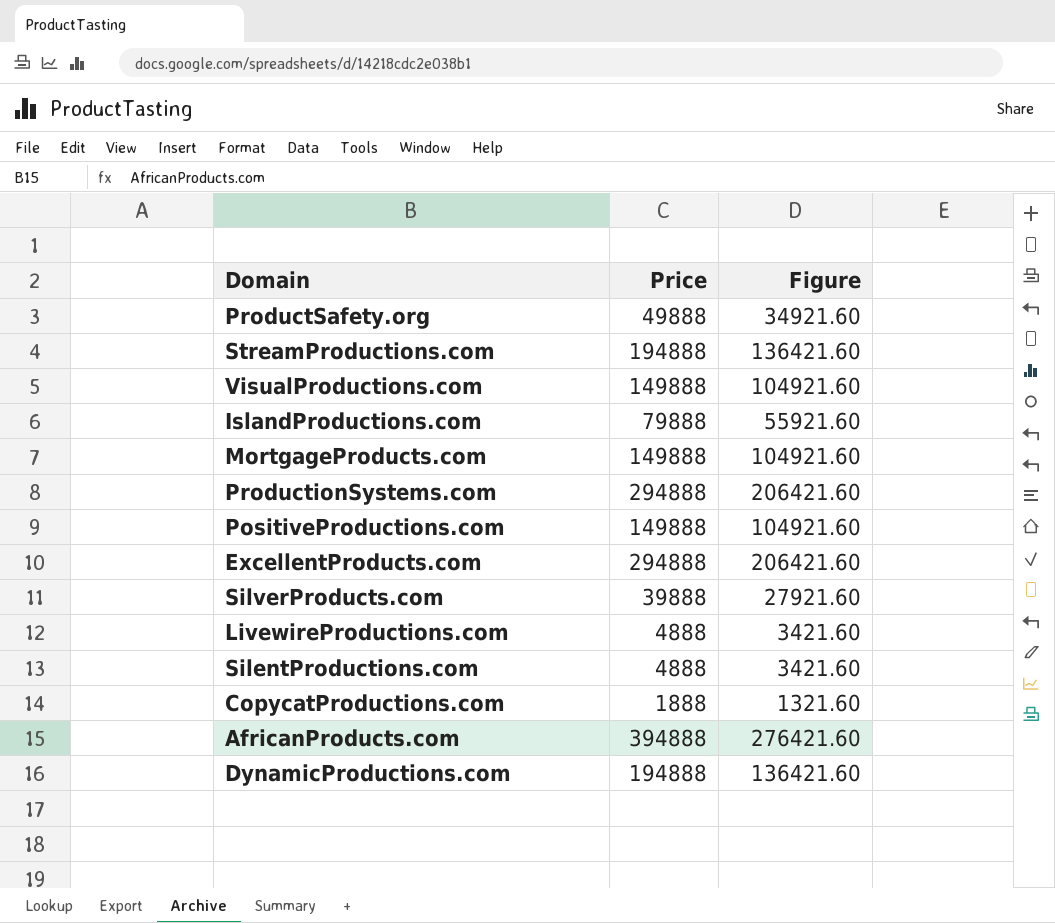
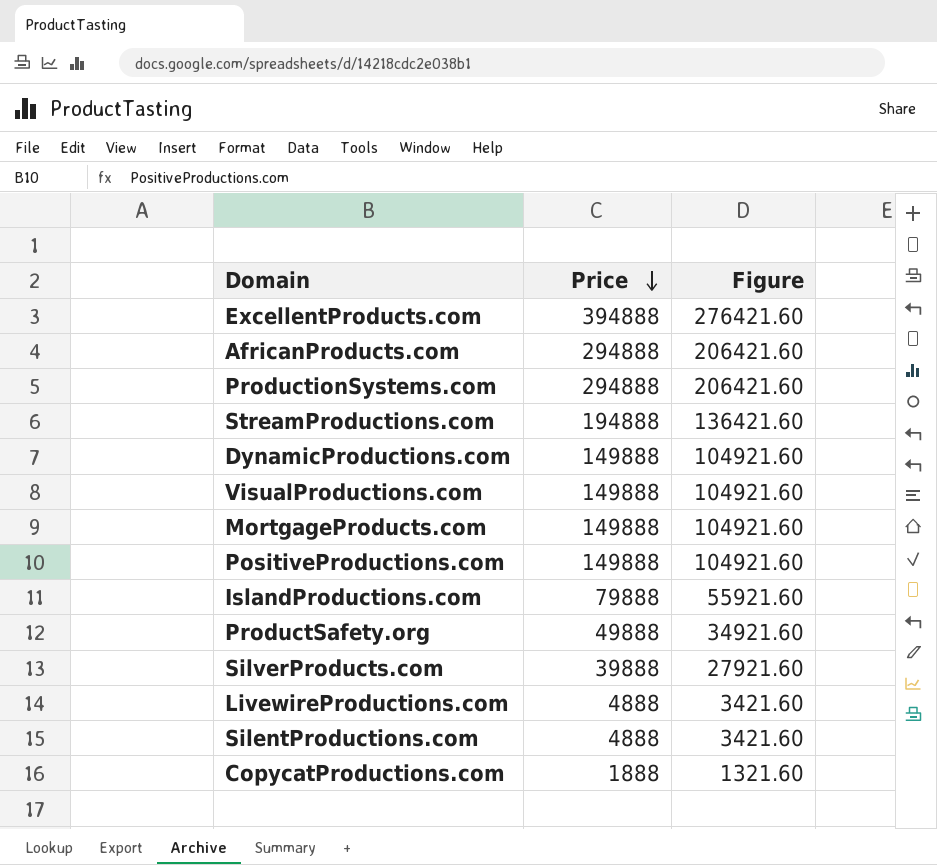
row order: none -> Price descending
ExcellentProducts.com | Price: 294888 -> 394888
ExcellentProducts.com | Figure: 206421.60 -> 276421.60
AfricanProducts.com | Price: 394888 -> 294888
AfricanProducts.com | Figure: 276421.60 -> 206421.60
DynamicProductions.com | Price: 194888 -> 149888
DynamicProductions.com | Figure: 136421.60 -> 104921.60

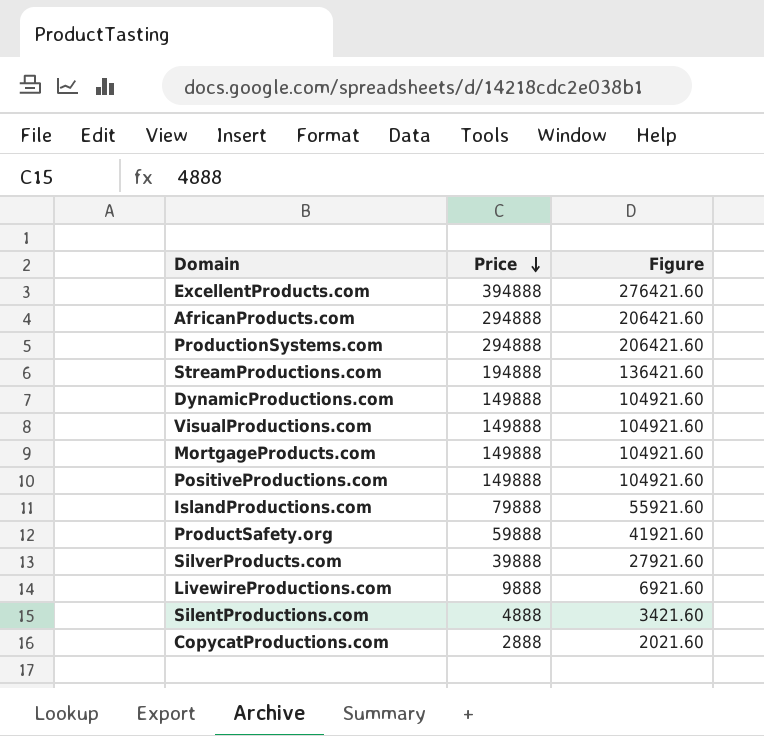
ProductSafety.org | Price: 49888 -> 59888
ProductSafety.org | Figure: 34921.60 -> 41921.60
LivewireProductions.com | Price: 4888 -> 9888
LivewireProductions.com | Figure: 3421.60 -> 6921.60
CopycatProductions.com | Price: 1888 -> 2888
CopycatProductions.com | Figure: 1321.60 -> 2021.60

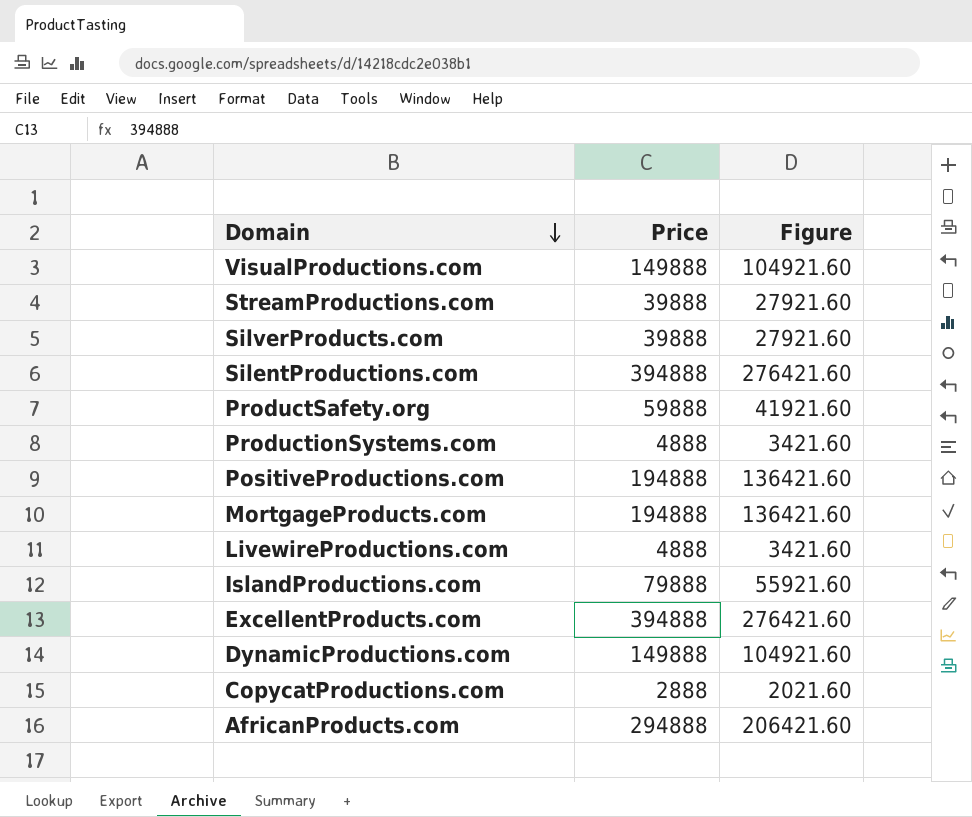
row order: Price descending -> Domain descending
StreamProductions.com | Price: 194888 -> 39888
StreamProductions.com | Figure: 136421.60 -> 27921.60
SilentProductions.com | Price: 4888 -> 394888
SilentProductions.com | Figure: 3421.60 -> 276421.60
ProductionSystems.com | Price: 294888 -> 4888
ProductionSystems.com | Figure: 206421.60 -> 3421.60
PositiveProductions.com | Price: 149888 -> 194888
PositiveProductions.com | Figure: 104921.60 -> 136421.60
MortgageProducts.com | Price: 149888 -> 194888
MortgageProducts.com | Figure: 104921.60 -> 136421.60
LivewireProductions.com | Price: 9888 -> 4888
LivewireProductions.com | Figure: 6921.60 -> 3421.60

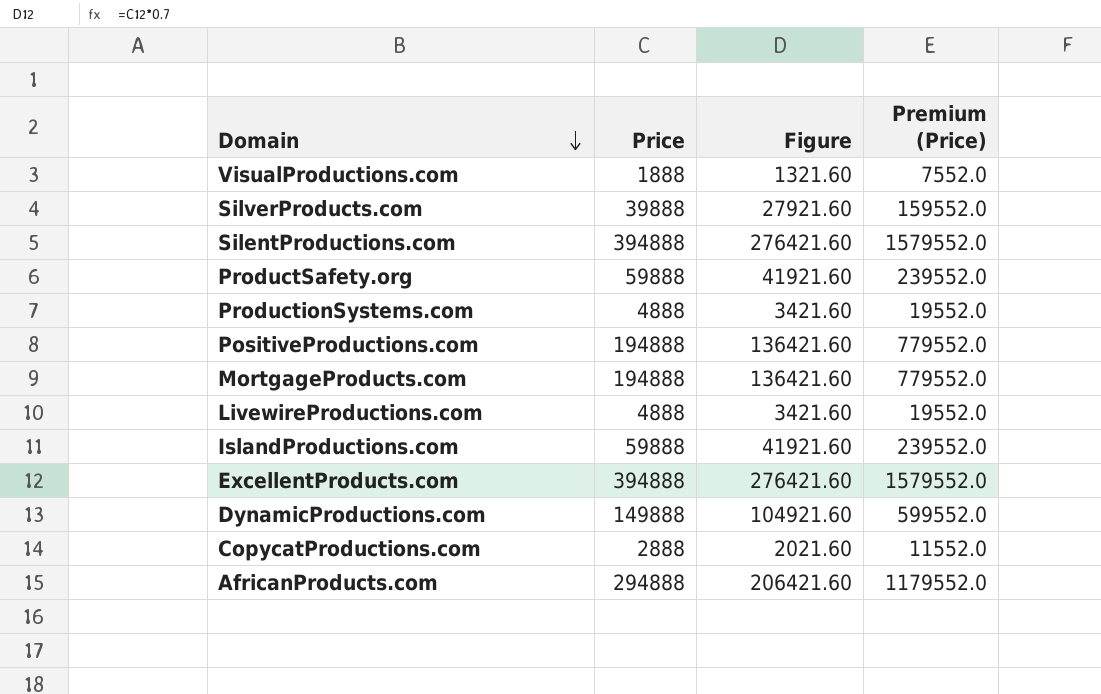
column Premium (Price) | formula: none -> [Price] * 4
row StreamProductions.com: 39888 | 27921.60 -> none
VisualProductions.com | Price: 149888 -> 1888
VisualProductions.com | Figure: 104921.60 -> 1321.60
IslandProductions.com | Price: 79888 -> 59888
IslandProductions.com | Figure: 55921.60 -> 41921.60

